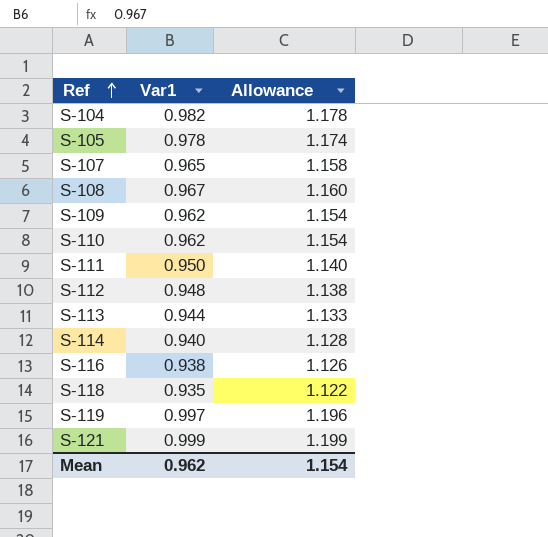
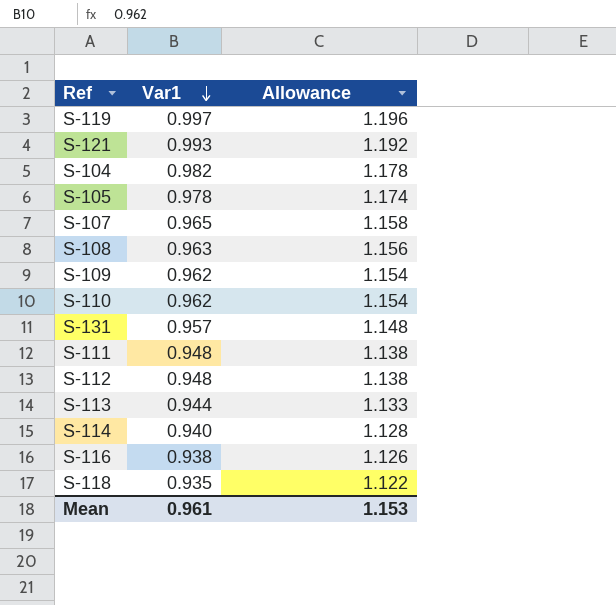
row order: Ref ascending -> Var1 descending
S-121 | Var1: 0.999 -> 0.993
S-121 | Allowance: 1.199 -> 1.192
S-108 | Var1: 0.967 -> 0.963
S-108 | Allowance: 1.160 -> 1.156
row S-131: none -> 0.957 | 1.148
S-111 | Var1: 0.950 -> 0.948
S-111 | Allowance: 1.140 -> 1.138
Mean | Var1: 0.962 -> 0.961
Mean | Allowance: 1.154 -> 1.153

